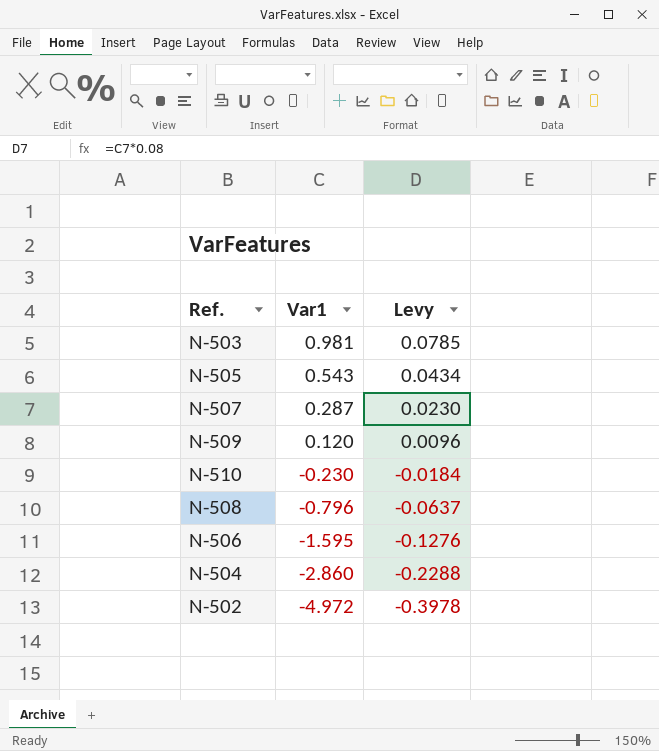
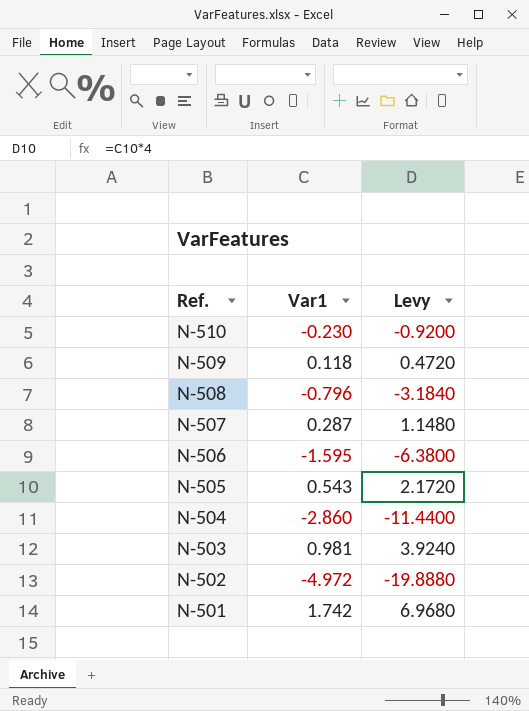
row order: Var1 descending -> Ref. descending
column Levy | formula: [Var1] * 0.08 -> [Var1] * 4
N-509 | Var1: 0.120 -> 0.118
row N-501: none -> 1.742 | 6.9680

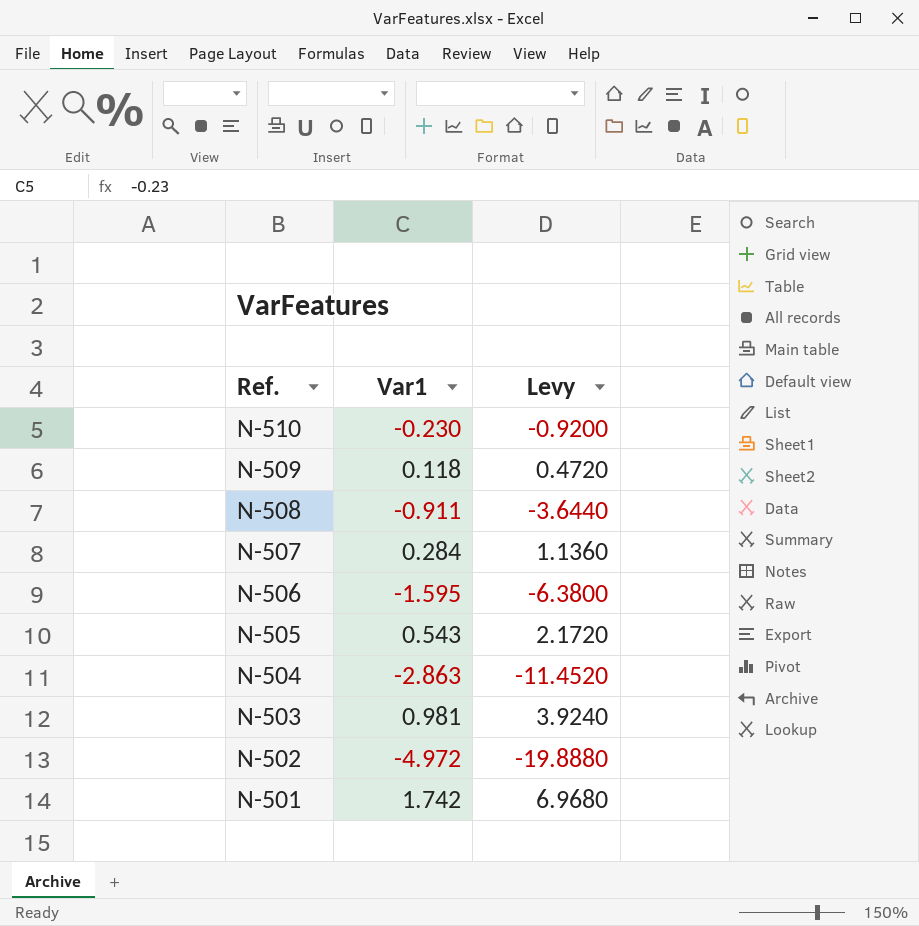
N-508 | Var1: -0.796 -> -0.911
N-508 | Levy: -3.1840 -> -3.6440
N-507 | Var1: 0.287 -> 0.284
N-507 | Levy: 1.1480 -> 1.1360
N-504 | Var1: -2.860 -> -2.863
N-504 | Levy: -11.4400 -> -11.4520

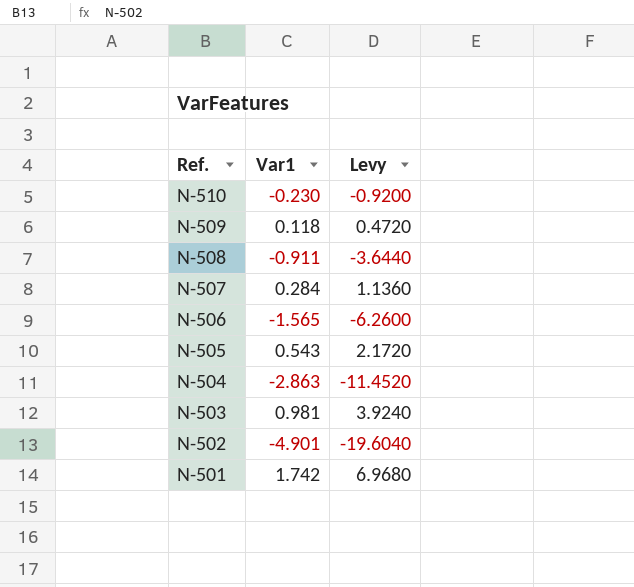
N-506 | Var1: -1.595 -> -1.565
N-506 | Levy: -6.3800 -> -6.2600
N-502 | Var1: -4.972 -> -4.901
N-502 | Levy: -19.8880 -> -19.6040

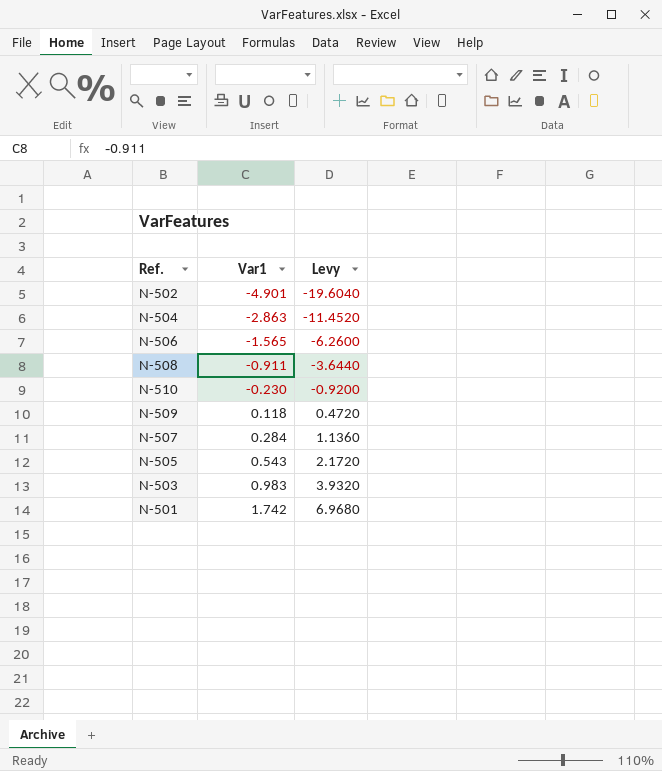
row order: Ref. descending -> Var1 ascending
N-503 | Var1: 0.981 -> 0.983
N-503 | Levy: 3.9240 -> 3.9320

